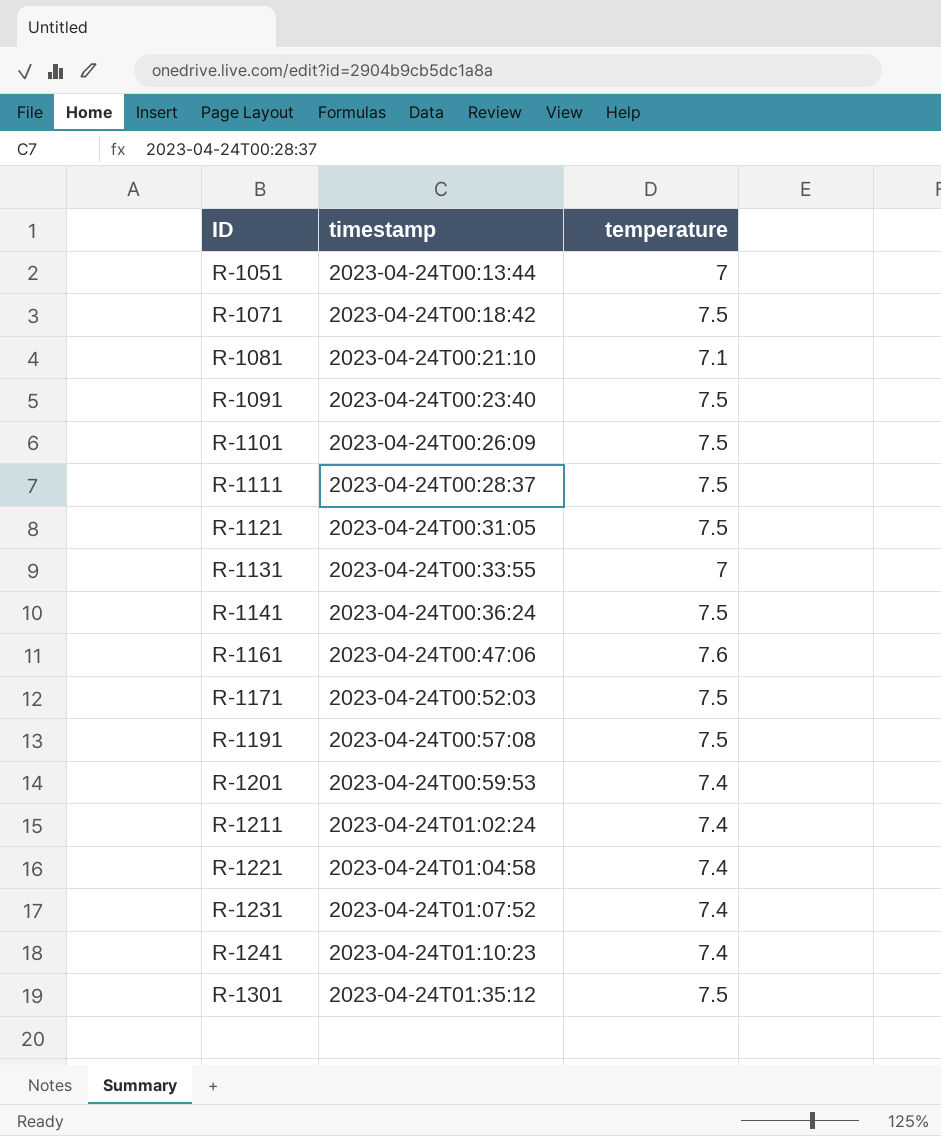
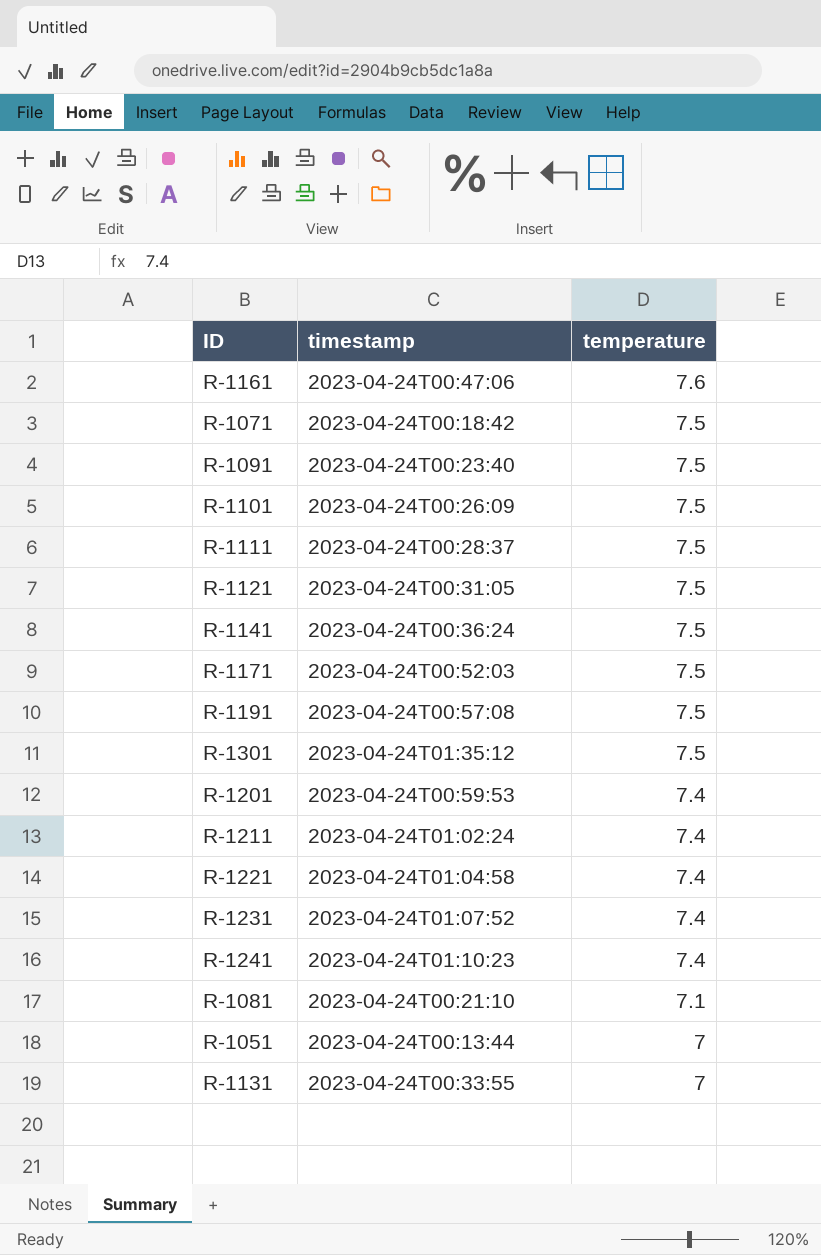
row order: ID ascending -> temperature descending

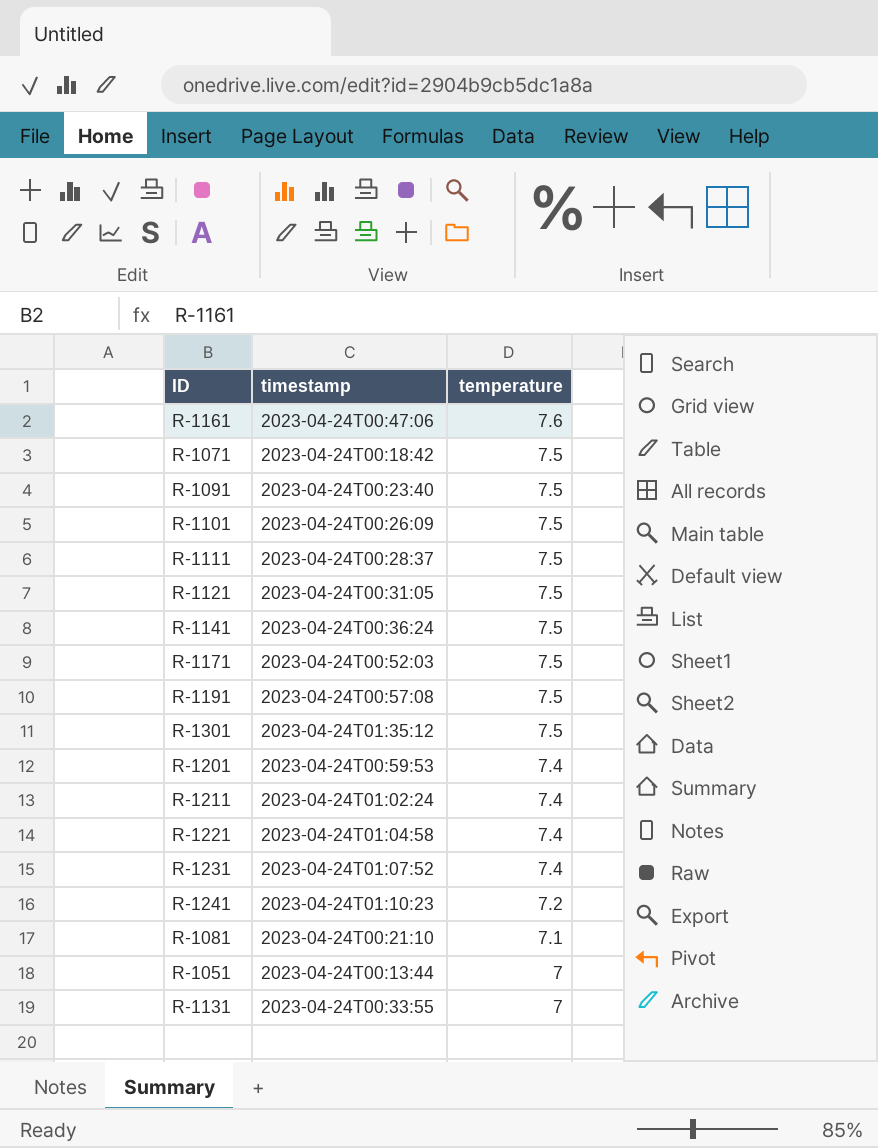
R-1241 | temperature: 7.4 -> 7.2

